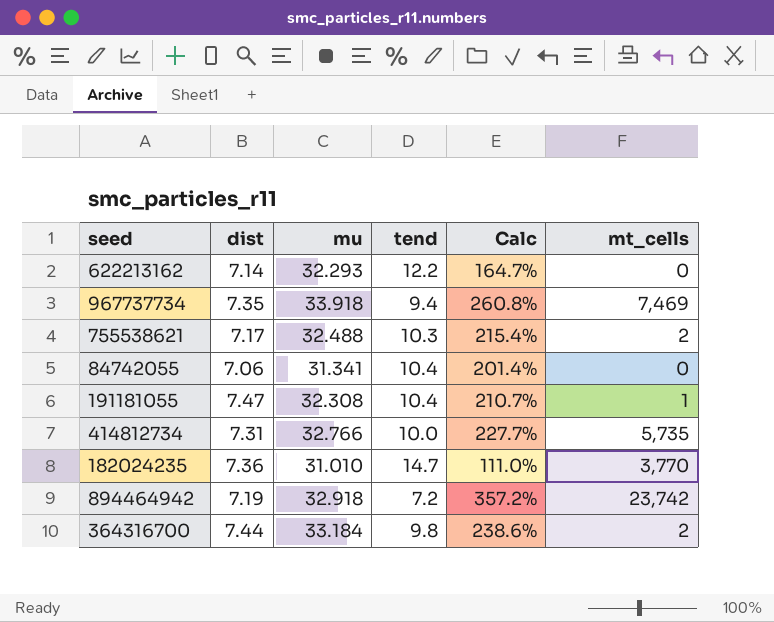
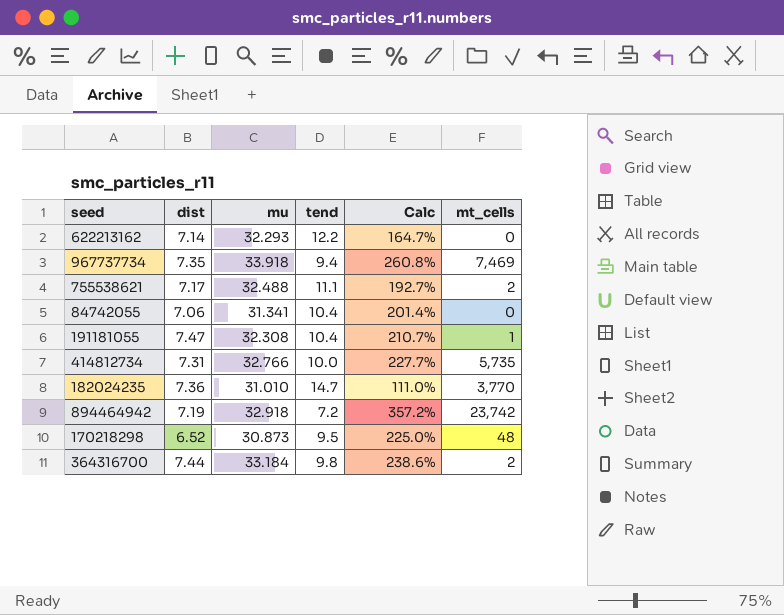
755538621 | tend: 10.3 -> 11.1
755538621 | Calc: 215.4% -> 192.7%
row 170218298: none -> 6.52 | 30.873 | 9.5 | 225.0% | 48

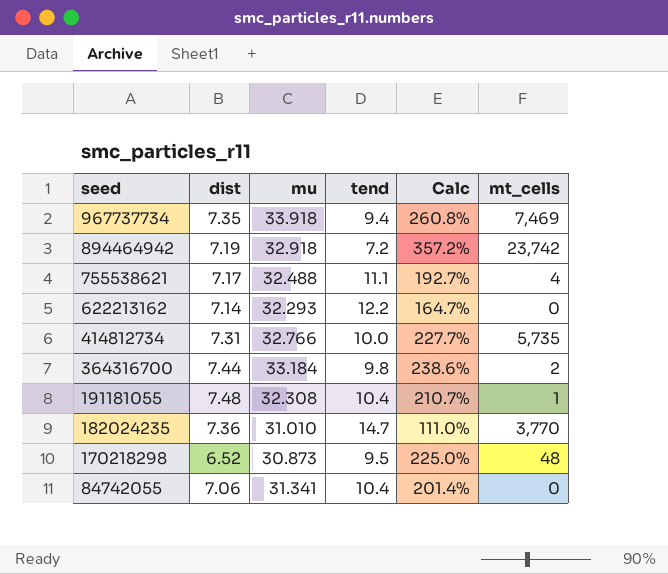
row order: none -> seed descending
755538621 | mt_cells: 2 -> 4
191181055 | dist: 7.47 -> 7.48

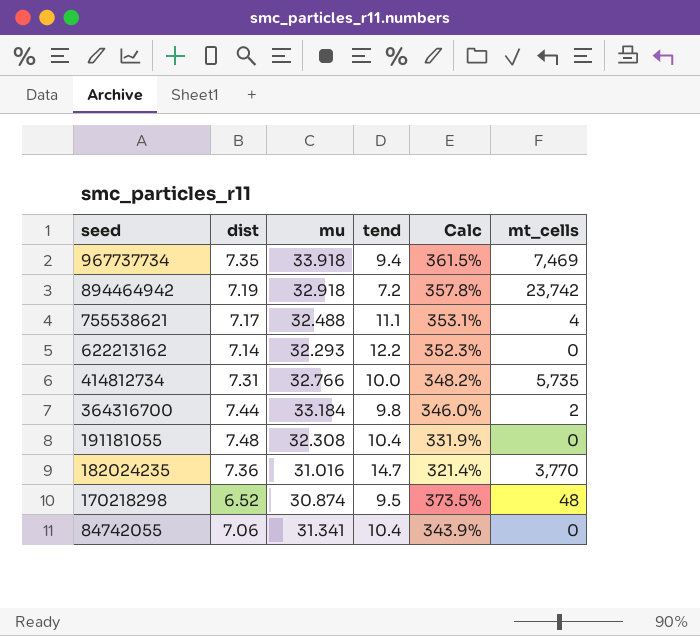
column Calc | formula: ([mu] - [tend]) / [tend] -> ([mu] - [dist]) / [dist]
191181055 | mt_cells: 1 -> 0
182024235 | mu: 31.010 -> 31.016
170218298 | mu: 30.873 -> 30.874

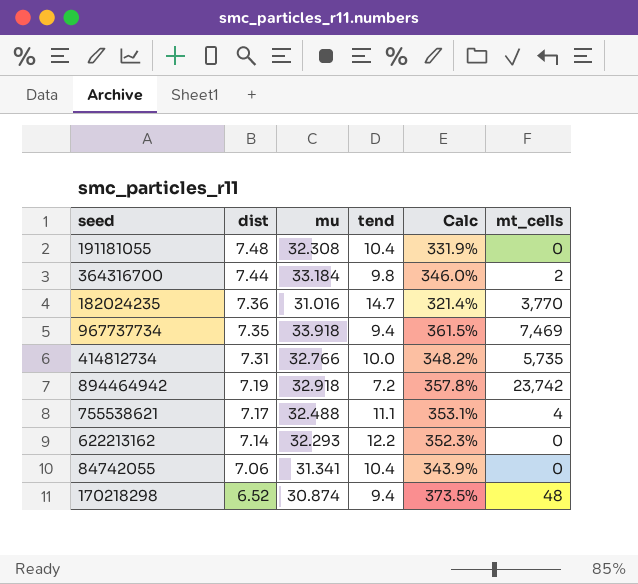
row order: seed descending -> dist descending
170218298 | tend: 9.5 -> 9.4

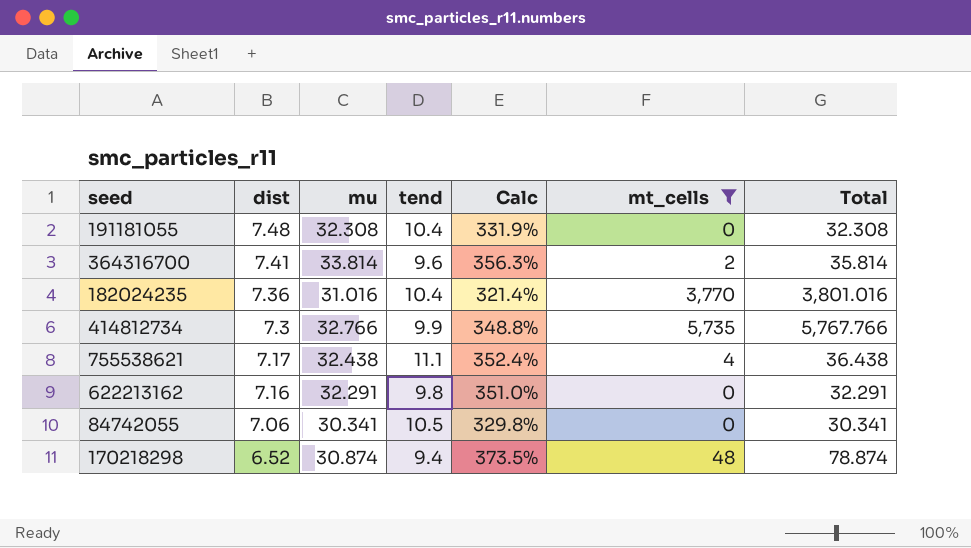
filter: none -> mt_cells <= 5,735
column Total | formula: none -> [mu] + [mt_cells]
364316700 | dist: 7.44 -> 7.41
364316700 | mu: 33.184 -> 33.814
364316700 | tend: 9.8 -> 9.6
364316700 | Calc: 346.0% -> 356.3%
182024235 | tend: 14.7 -> 10.4
414812734 | dist: 7.31 -> 7.3
414812734 | tend: 10.0 -> 9.9
414812734 | Calc: 348.2% -> 348.8%
755538621 | mu: 32.488 -> 32.438
755538621 | Calc: 353.1% -> 352.4%
622213162 | dist: 7.14 -> 7.16
622213162 | mu: 32.293 -> 32.291
622213162 | tend: 12.2 -> 9.8
622213162 | Calc: 352.3% -> 351.0%
84742055 | mu: 31.341 -> 30.341
84742055 | tend: 10.4 -> 10.5
84742055 | Calc: 343.9% -> 329.8%

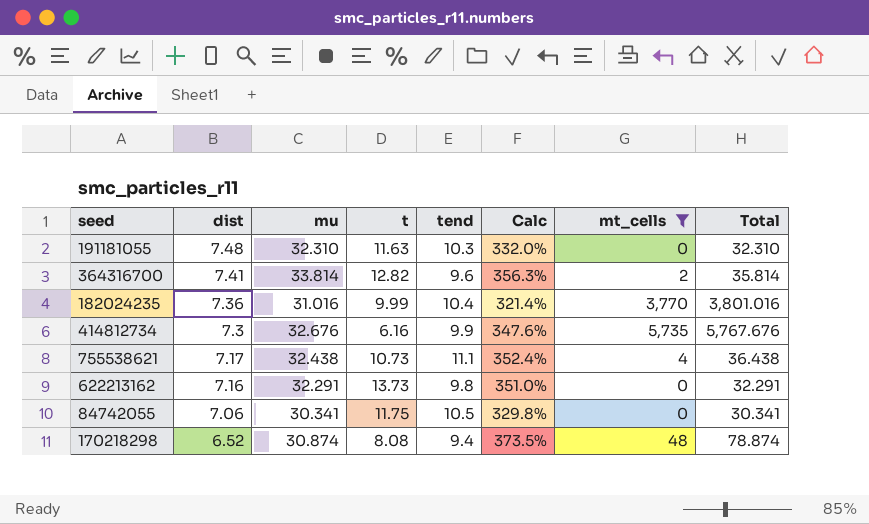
column t | position: none -> 4
191181055 | mu: 32.308 -> 32.310
191181055 | tend: 10.4 -> 10.3
191181055 | Calc: 331.9% -> 332.0%
191181055 | Total: 32.308 -> 32.310
414812734 | mu: 32.766 -> 32.676
414812734 | Calc: 348.8% -> 347.6%
414812734 | Total: 5,767.766 -> 5,767.676

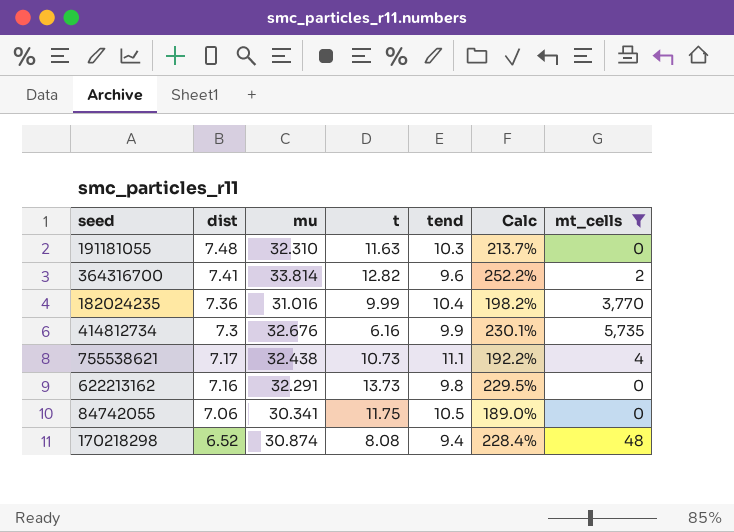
column Total | formula: [mu] + [mt_cells] -> none
column Calc | formula: ([mu] - [dist]) / [dist] -> ([mu] - [tend]) / [tend]

